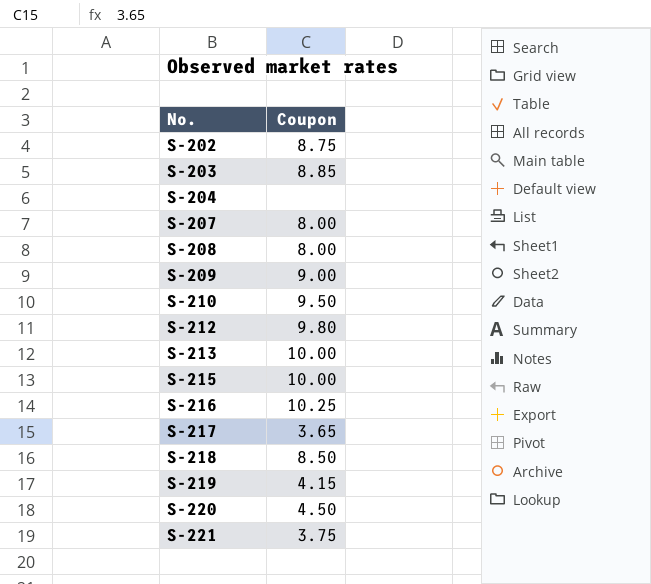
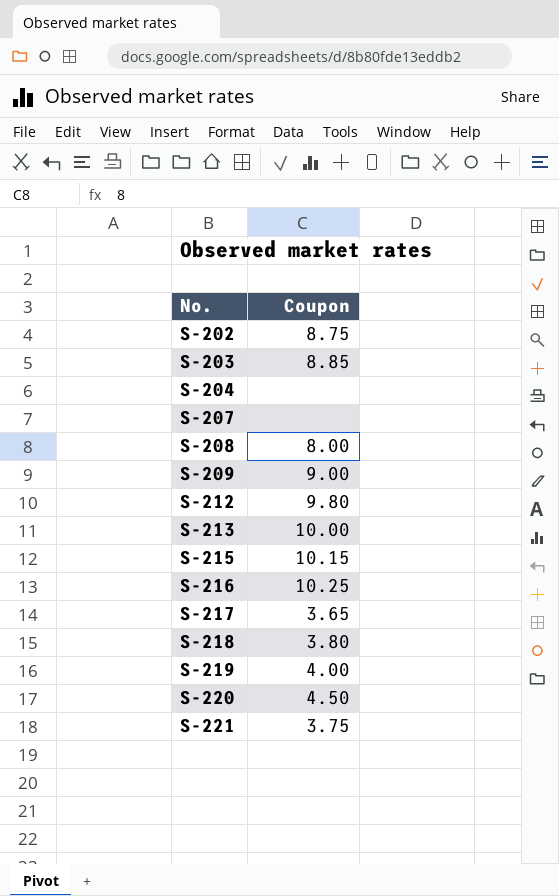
row S-210: 9.50 -> none
S-207 | Coupon: 8.00 -> none
S-215 | Coupon: 10.00 -> 10.15
S-218 | Coupon: 8.50 -> 3.80
S-219 | Coupon: 4.15 -> 4.00

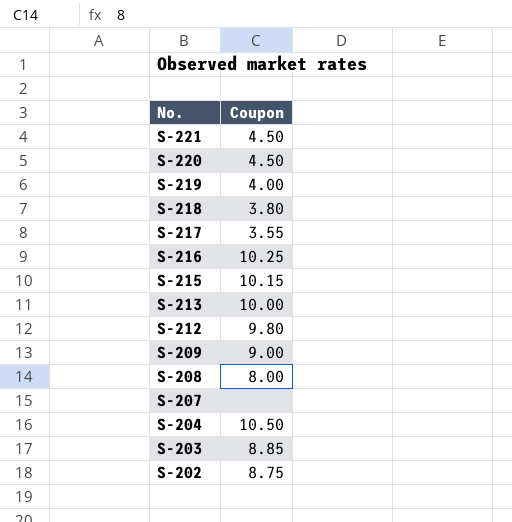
row order: No. ascending -> No. descending
S-221 | Coupon: 3.75 -> 4.50
S-217 | Coupon: 3.65 -> 3.55
S-204 | Coupon: none -> 10.50

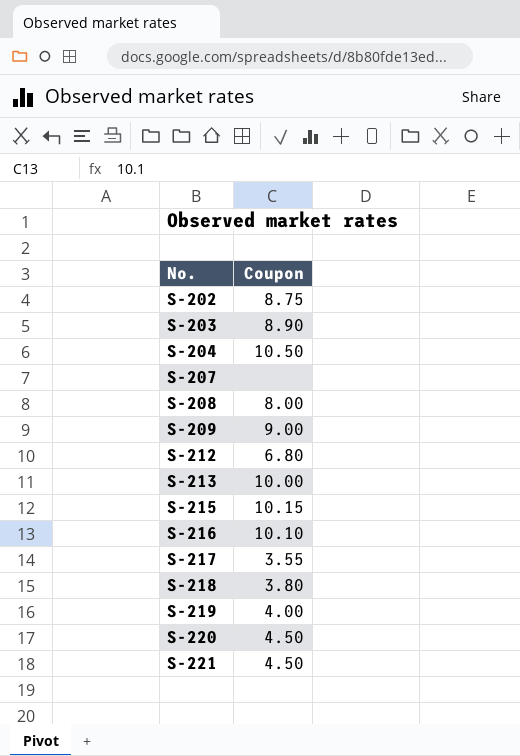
row order: No. descending -> No. ascending
S-203 | Coupon: 8.85 -> 8.90
S-212 | Coupon: 9.80 -> 6.80
S-216 | Coupon: 10.25 -> 10.10

